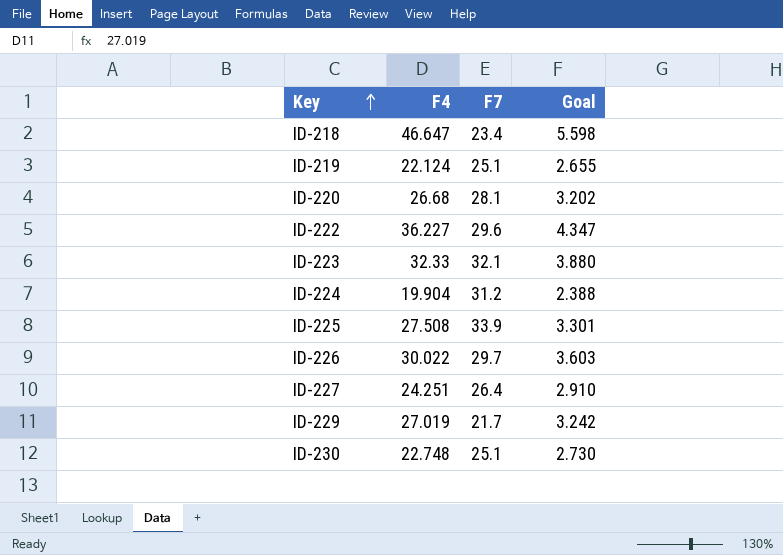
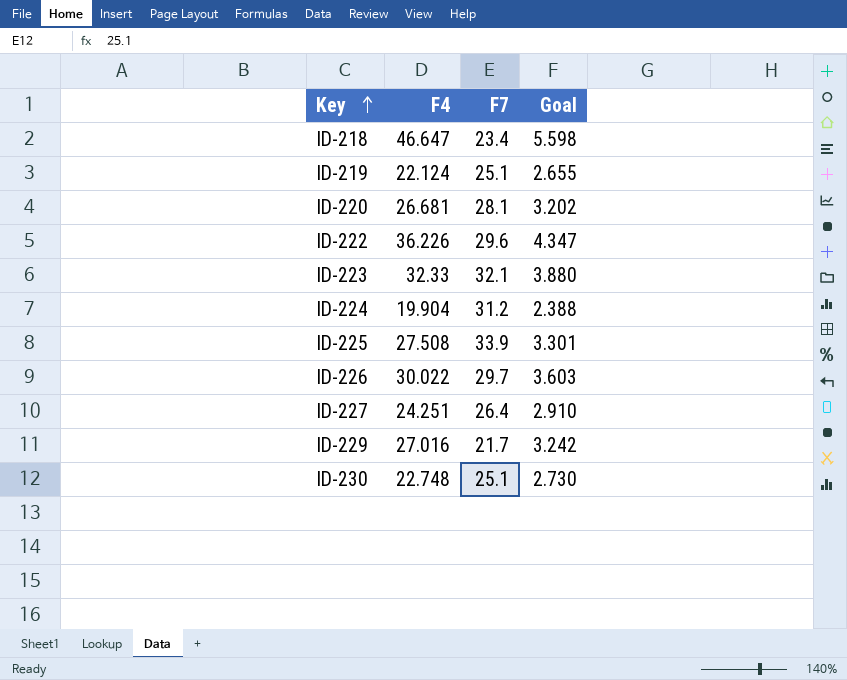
ID-220 | F4: 26.68 -> 26.681
ID-222 | F4: 36.227 -> 36.226
ID-229 | F4: 27.019 -> 27.016

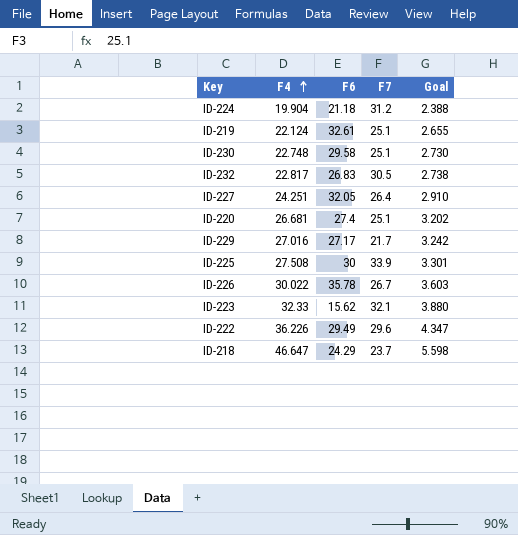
row order: Key ascending -> F4 ascending
column F6 | position: none -> 3
row ID-232: none -> 22.817 | 26.83 | 30.5 | 2.738
ID-220 | F7: 28.1 -> 25.1
ID-226 | F7: 29.7 -> 26.7
ID-218 | F7: 23.4 -> 23.7

